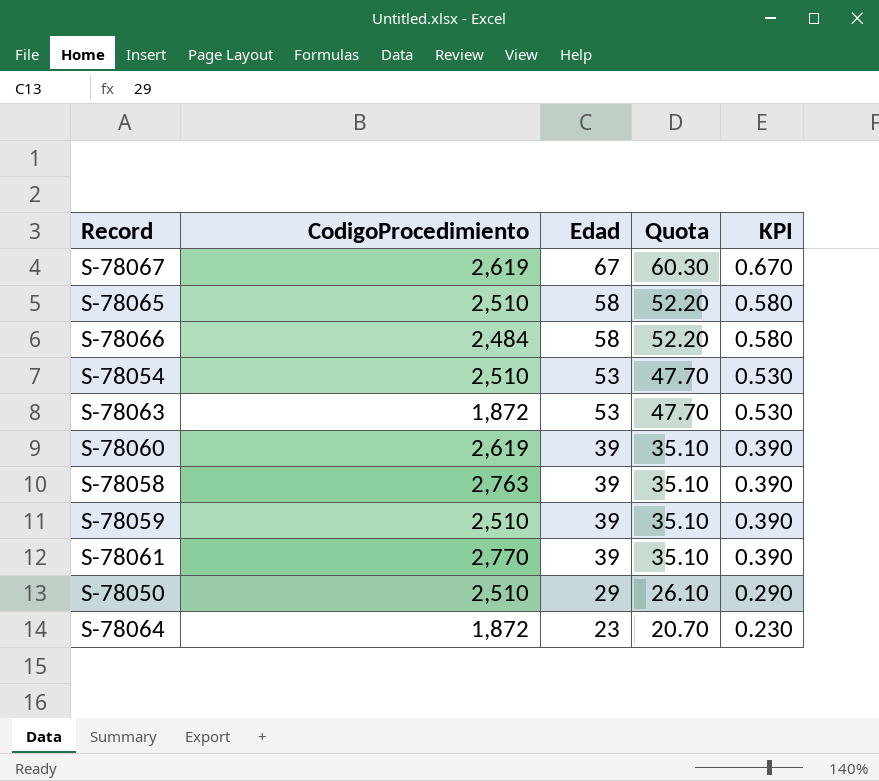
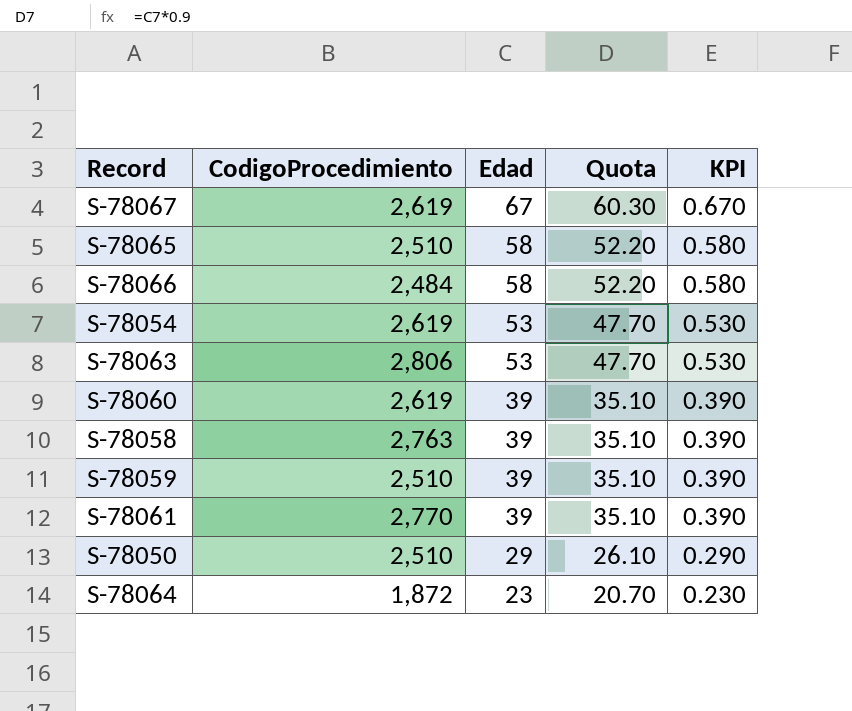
S-78054 | CodigoProcedimiento: 2,510 -> 2,619
S-78063 | CodigoProcedimiento: 1,872 -> 2,806

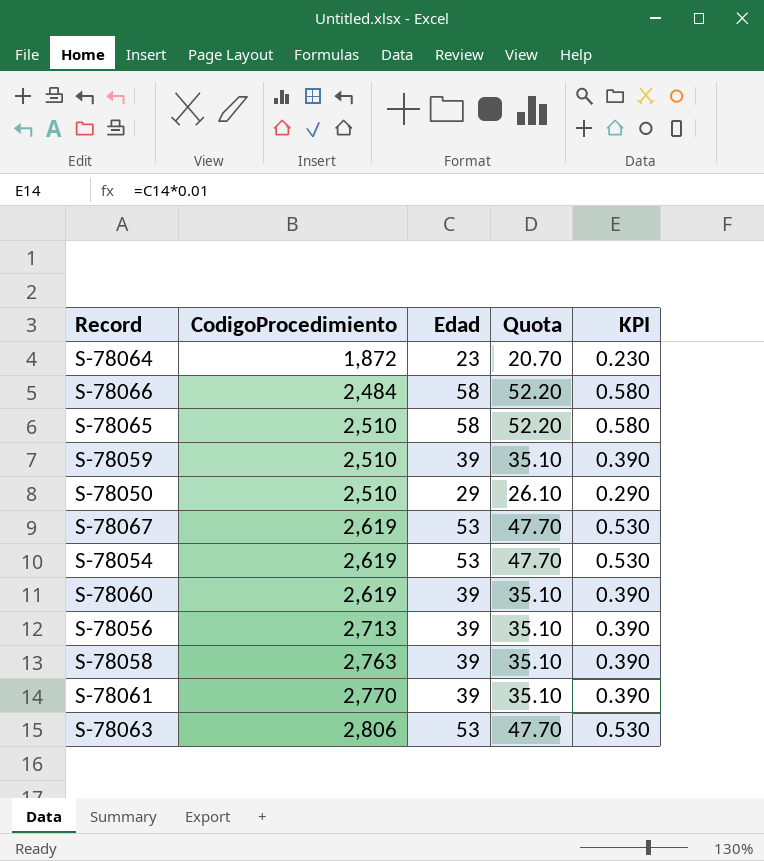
row order: Edad descending -> CodigoProcedimiento ascending
S-78067 | Edad: 67 -> 53
S-78067 | Quota: 60.30 -> 47.70
S-78067 | KPI: 0.670 -> 0.530
row S-78056: none -> 2,713 | 39 | 35.10 | 0.390

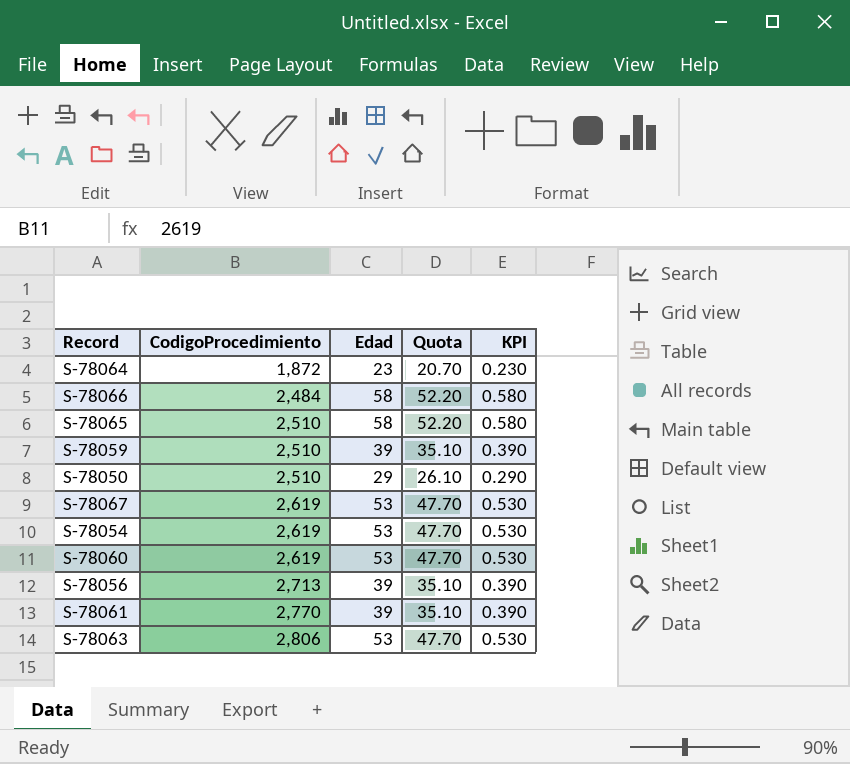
row S-78058: 2,763 | 39 | 35.10 | 0.390 -> none
S-78060 | Edad: 39 -> 53
S-78060 | Quota: 35.10 -> 47.70
S-78060 | KPI: 0.390 -> 0.530

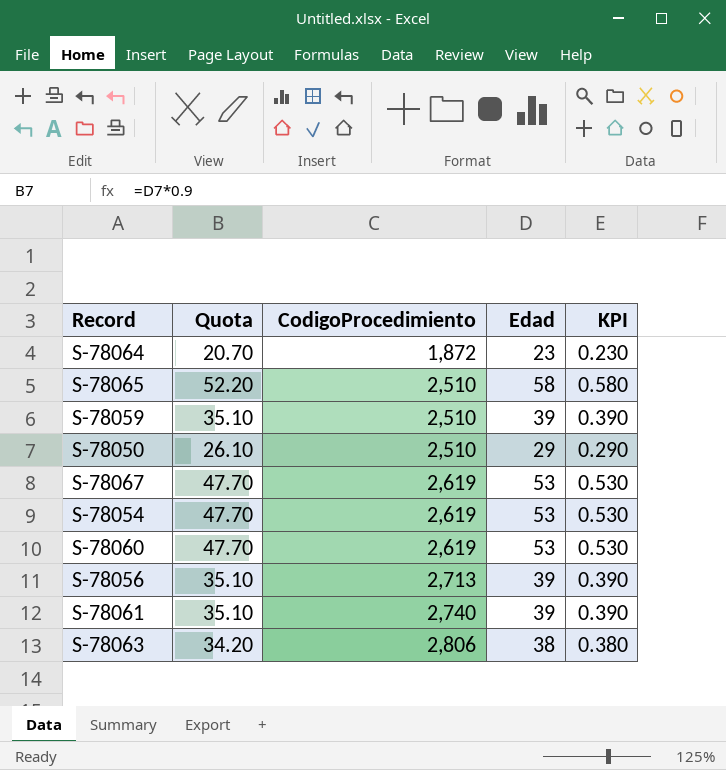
column Quota | position: 4 -> 2
row S-78066: 2,484 | 58 | 52.20 | 0.580 -> none
S-78061 | CodigoProcedimiento: 2,770 -> 2,740
S-78063 | Quota: 47.70 -> 34.20
S-78063 | Edad: 53 -> 38
S-78063 | KPI: 0.530 -> 0.380

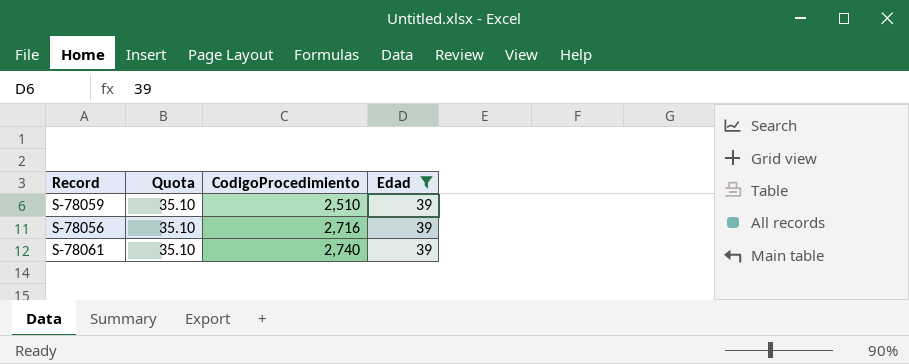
filter: none -> Edad = 39
column KPI | formula: [Edad] * 0.01 -> none
S-78056 | CodigoProcedimiento: 2,713 -> 2,716

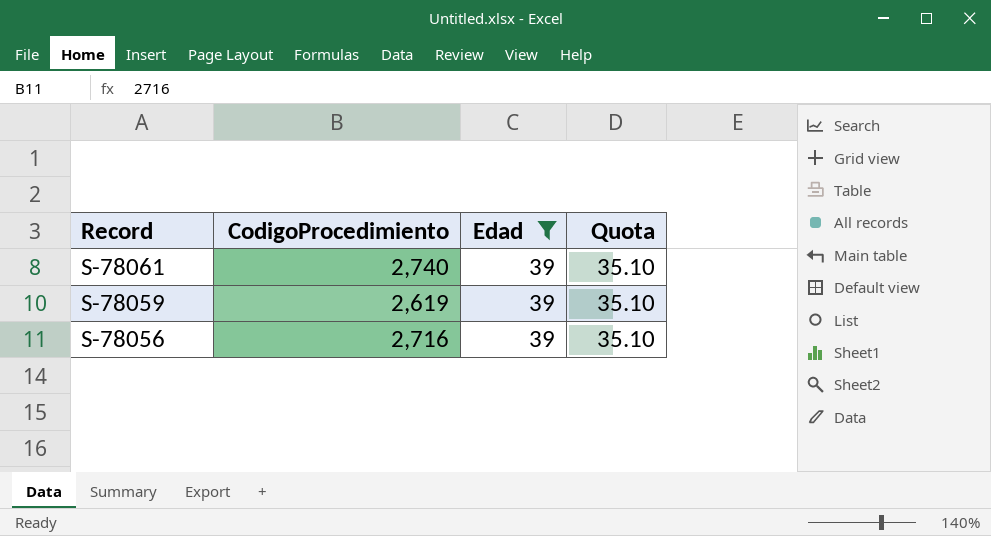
row order: CodigoProcedimiento ascending -> Record descending
column Quota | position: 2 -> 4
S-78059 | CodigoProcedimiento: 2,510 -> 2,619

